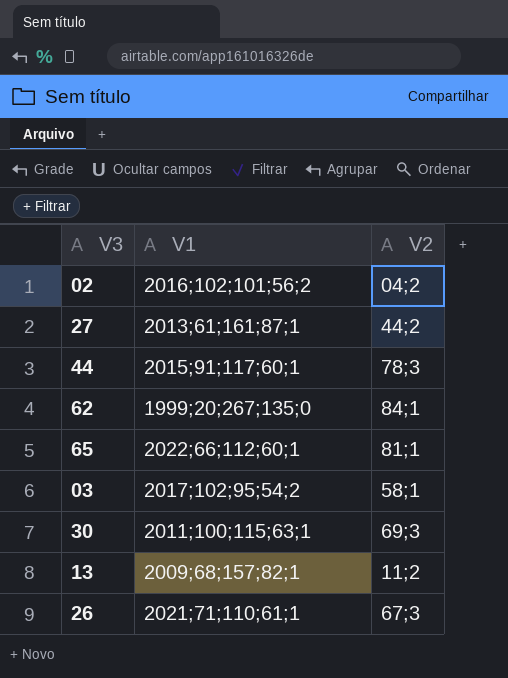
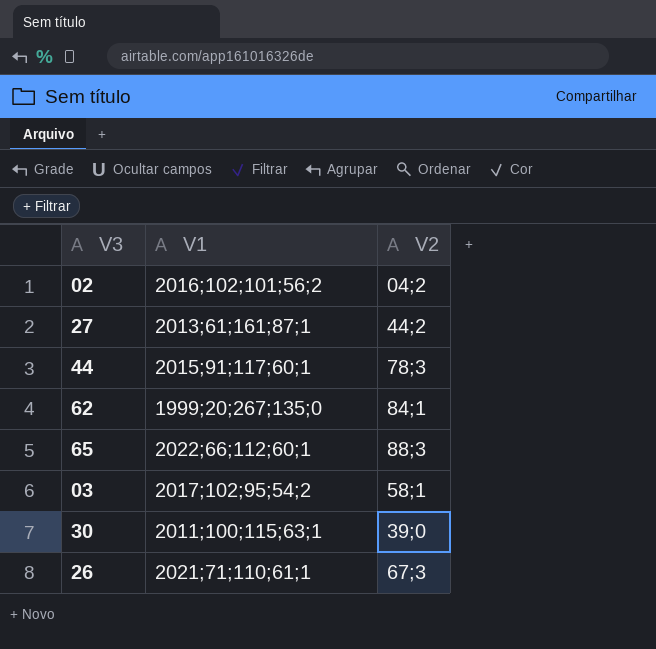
row 13: 2009;68;157;82;1 | 11;2 -> none
65 | V2: 81;1 -> 88;3
30 | V2: 69;3 -> 39;0

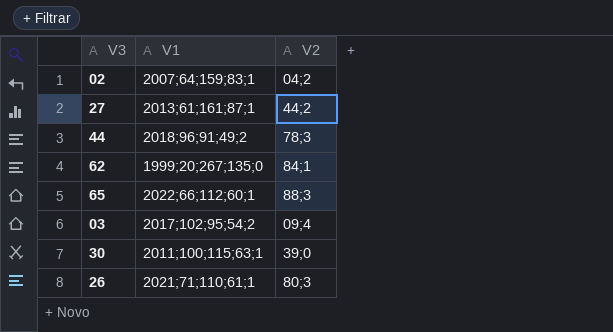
02 | V1: 2016;102;101;56;2 -> 2007;64;159;83;1
44 | V1: 2015;91;117;60;1 -> 2018;96;91;49;2
03 | V2: 58;1 -> 09;4
26 | V2: 67;3 -> 80;3

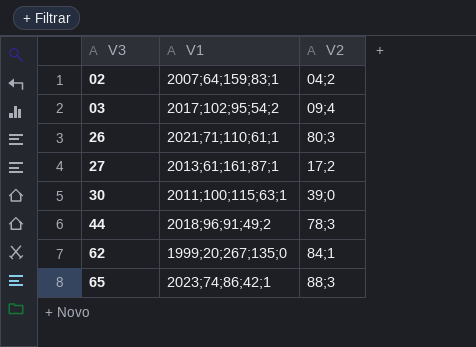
row order: none -> V3 ascending
27 | V2: 44;2 -> 17;2
65 | V1: 2022;66;112;60;1 -> 2023;74;86;42;1

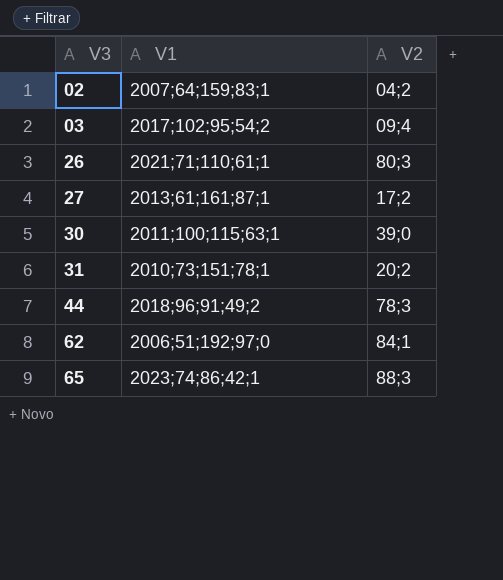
row 31: none -> 2010;73;151;78;1 | 20;2
62 | V1: 1999;20;267;135;0 -> 2006;51;192;97;0

